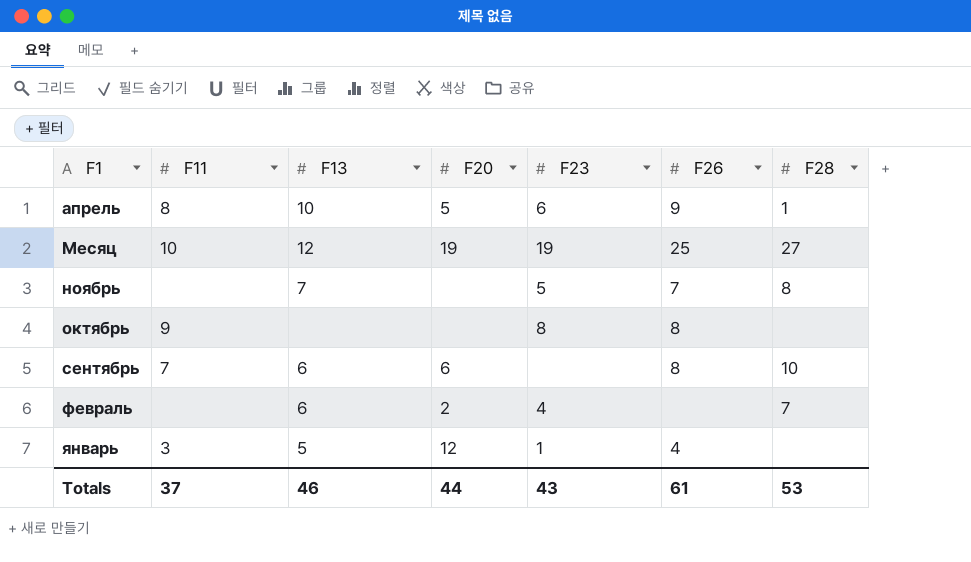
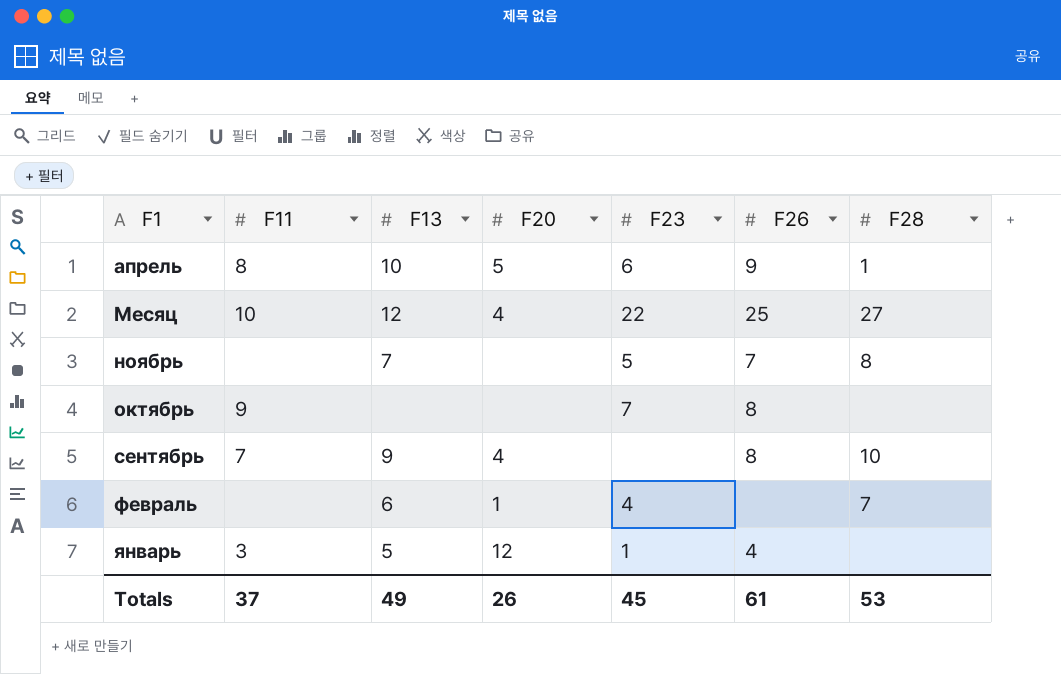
Месяц | F20: 19 -> 4
Месяц | F23: 19 -> 22
октябрь | F23: 8 -> 7
сентябрь | F13: 6 -> 9
сентябрь | F20: 6 -> 4
февраль | F20: 2 -> 1
Totals | F13: 46 -> 49
Totals | F20: 44 -> 26
Totals | F23: 43 -> 45

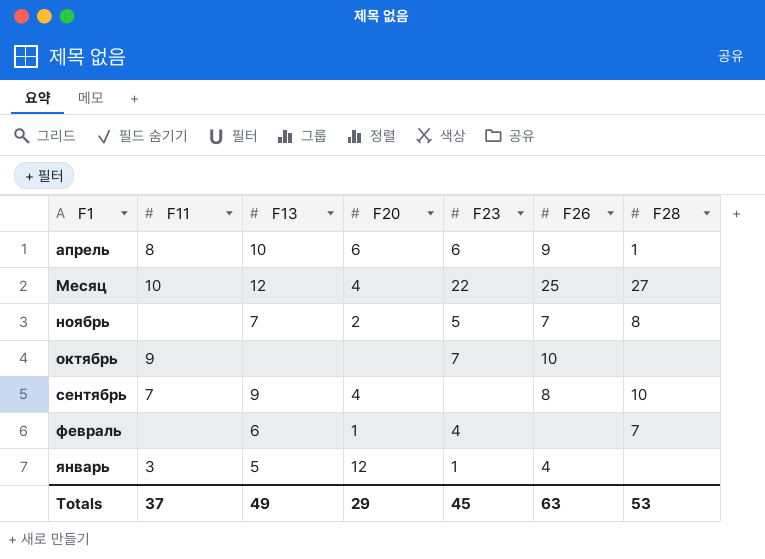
апрель | F20: 5 -> 6
ноябрь | F20: none -> 2
октябрь | F26: 8 -> 10
Totals | F20: 26 -> 29
Totals | F26: 61 -> 63

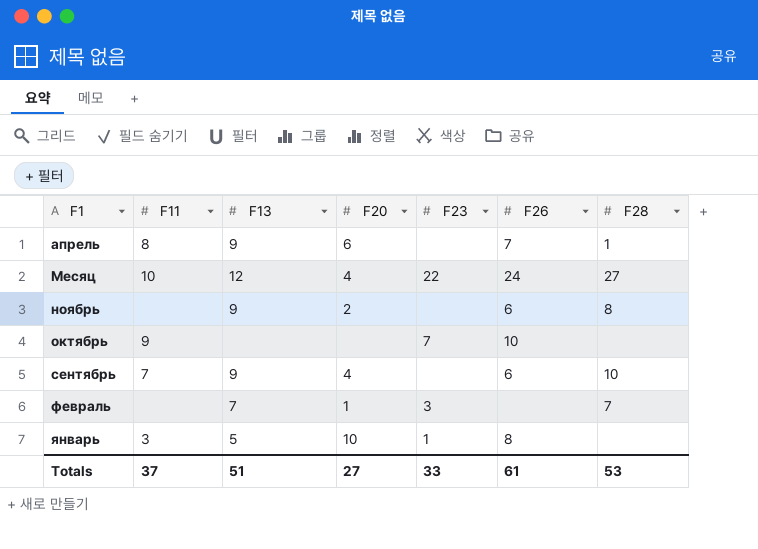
апрель | F13: 10 -> 9
апрель | F23: 6 -> none
апрель | F26: 9 -> 7
Месяц | F26: 25 -> 24
ноябрь | F13: 7 -> 9
ноябрь | F23: 5 -> none
ноябрь | F26: 7 -> 6
сентябрь | F26: 8 -> 6
февраль | F13: 6 -> 7
февраль | F23: 4 -> 3
январь | F20: 12 -> 10
январь | F26: 4 -> 8
Totals | F13: 49 -> 51
Totals | F20: 29 -> 27
Totals | F23: 45 -> 33
Totals | F26: 63 -> 61

